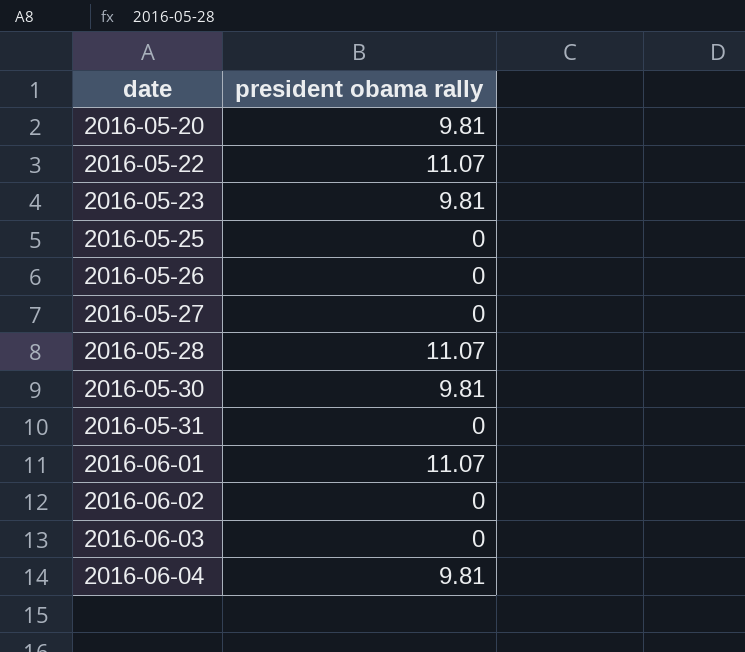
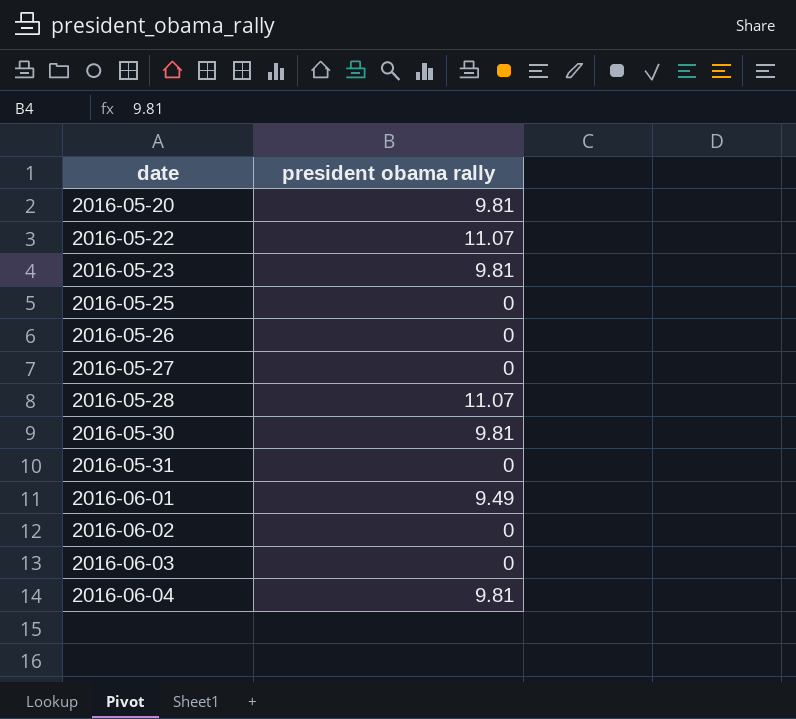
2016-06-01 | president obama rally: 11.07 -> 9.49

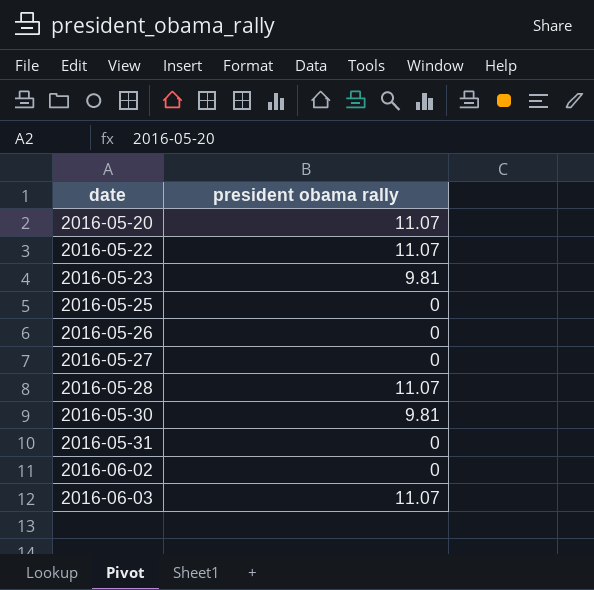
row 2016-06-01: 9.49 -> none
row 2016-06-04: 9.81 -> none
2016-05-20 | president obama rally: 9.81 -> 11.07
2016-06-03 | president obama rally: 0 -> 11.07

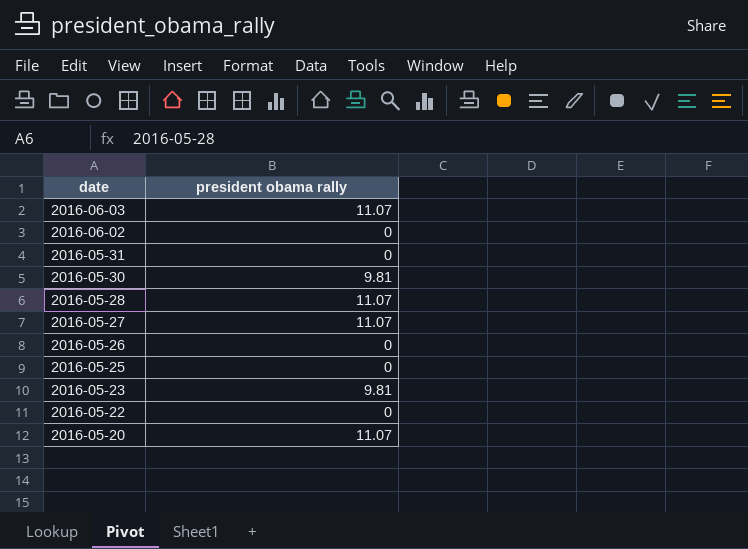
row order: date ascending -> date descending
2016-05-27 | president obama rally: 0 -> 11.07
2016-05-22 | president obama rally: 11.07 -> 0

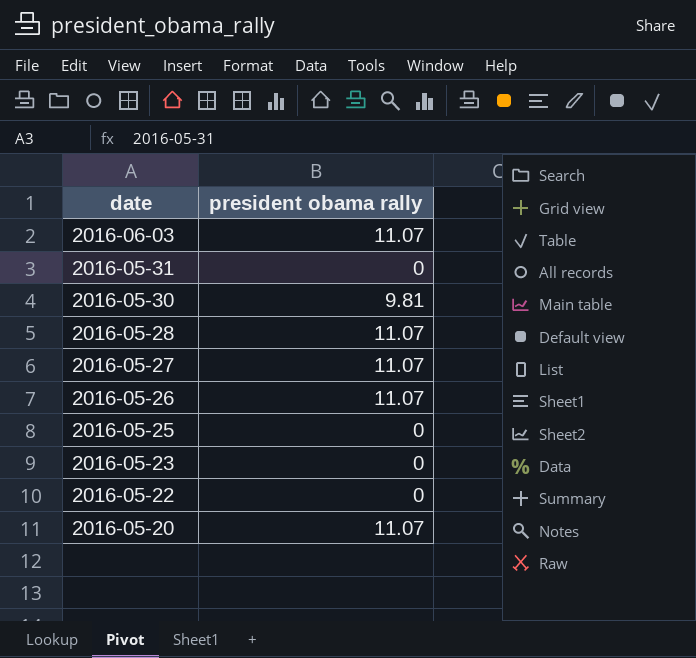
row 2016-06-02: 0 -> none
2016-05-26 | president obama rally: 0 -> 11.07
2016-05-23 | president obama rally: 9.81 -> 0

